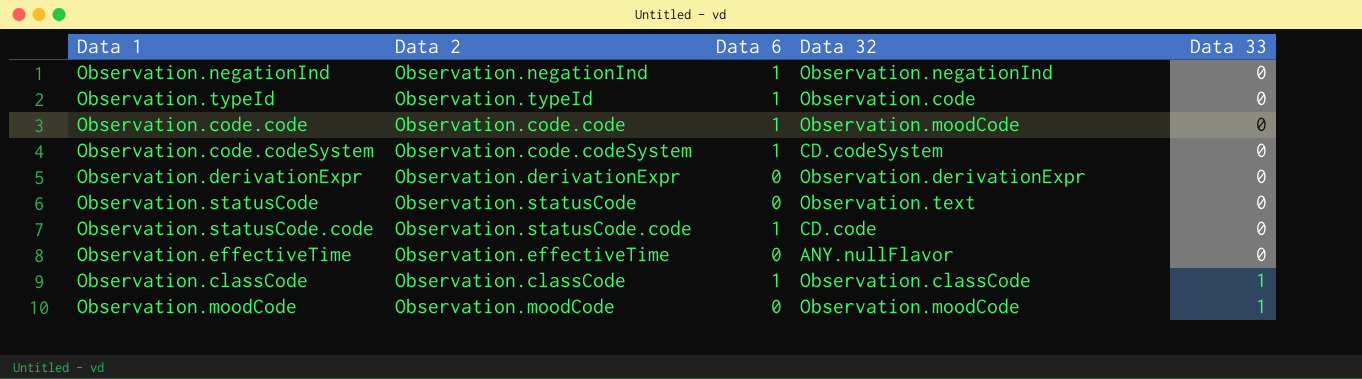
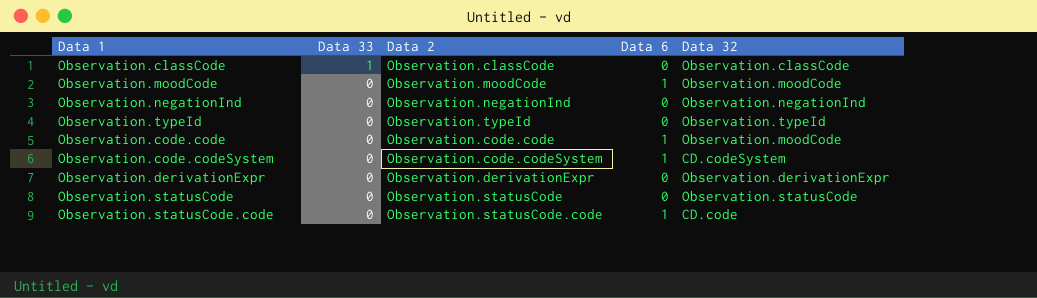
row order: Data 33 ascending -> Data 33 descending
column Data 33 | position: 5 -> 2
row Observation.effectiveTime: Observation.effectiveTime | 0 | ANY.nullFlavor | 0 -> none
Observation.classCode | Data 6: 1 -> 0
Observation.moodCode | Data 33: 1 -> 0
Observation.moodCode | Data 6: 0 -> 1
Observation.negationInd | Data 6: 1 -> 0
Observation.typeId | Data 6: 1 -> 0
Observation.typeId | Data 32: Observation.code -> Observation.typeId
Observation.statusCode | Data 32: Observation.text -> Observation.statusCode

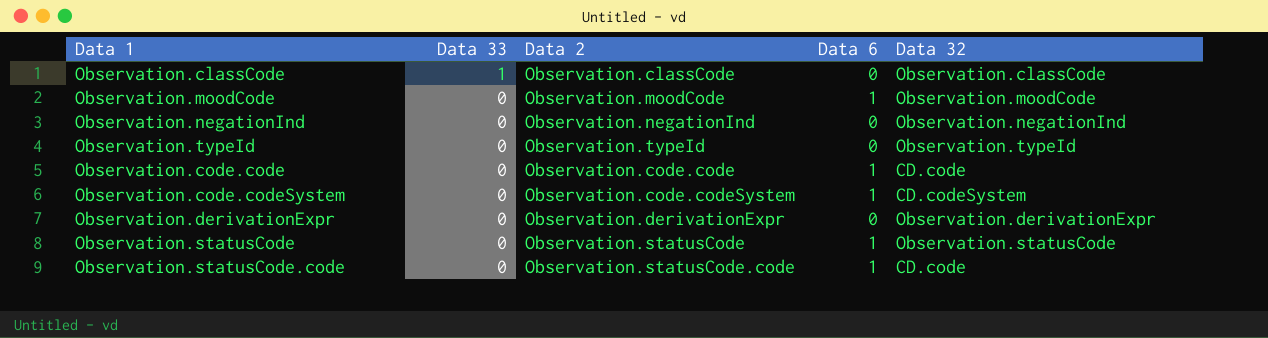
Observation.code.code | Data 32: Observation.moodCode -> CD.code
Observation.statusCode | Data 6: 0 -> 1

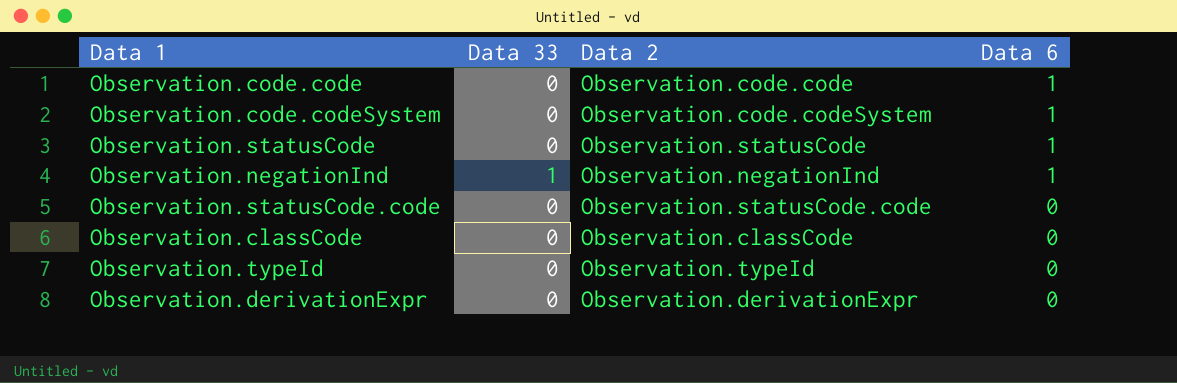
row order: Data 33 descending -> Data 6 descending
column Data 32 | position: 5 -> none
row Observation.moodCode: 0 | Observation.moodCode | 1 | Observation.moodCode -> none
Observation.negationInd | Data 33: 0 -> 1
Observation.negationInd | Data 6: 0 -> 1
Observation.statusCode.code | Data 6: 1 -> 0
Observation.classCode | Data 33: 1 -> 0

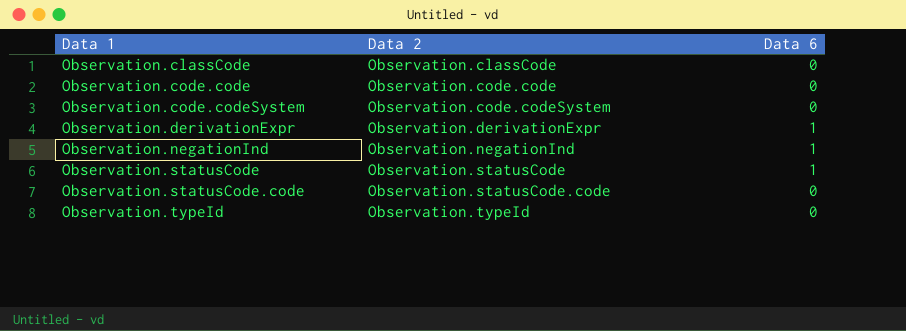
row order: Data 6 descending -> Data 1 ascending
column Data 33 | position: 2 -> none
Observation.code.code | Data 6: 1 -> 0
Observation.code.codeSystem | Data 6: 1 -> 0
Observation.derivationExpr | Data 6: 0 -> 1

